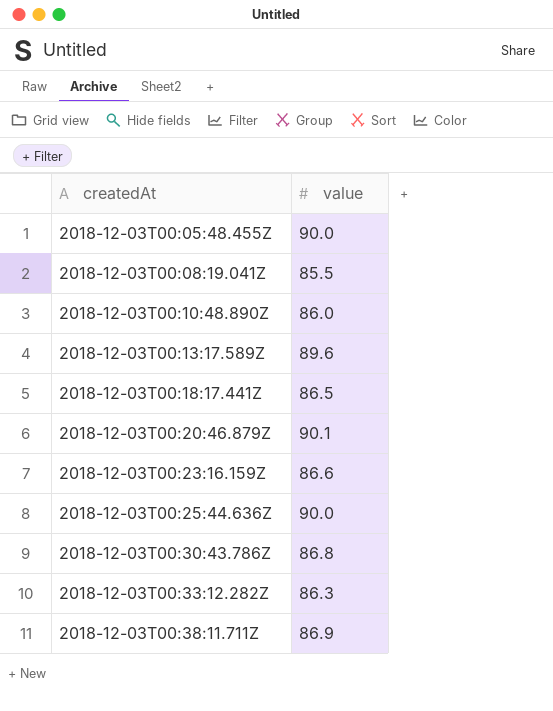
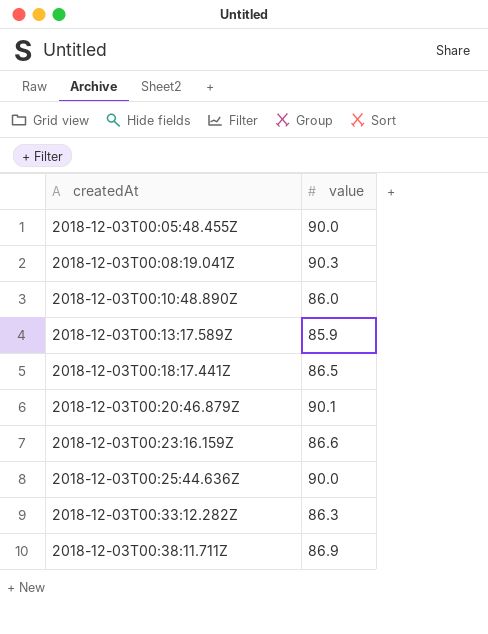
row 2018-12-03T00:30:43.786Z: 86.8 -> none
2018-12-03T00:08:19.041Z | value: 85.5 -> 90.3
2018-12-03T00:13:17.589Z | value: 89.6 -> 85.9

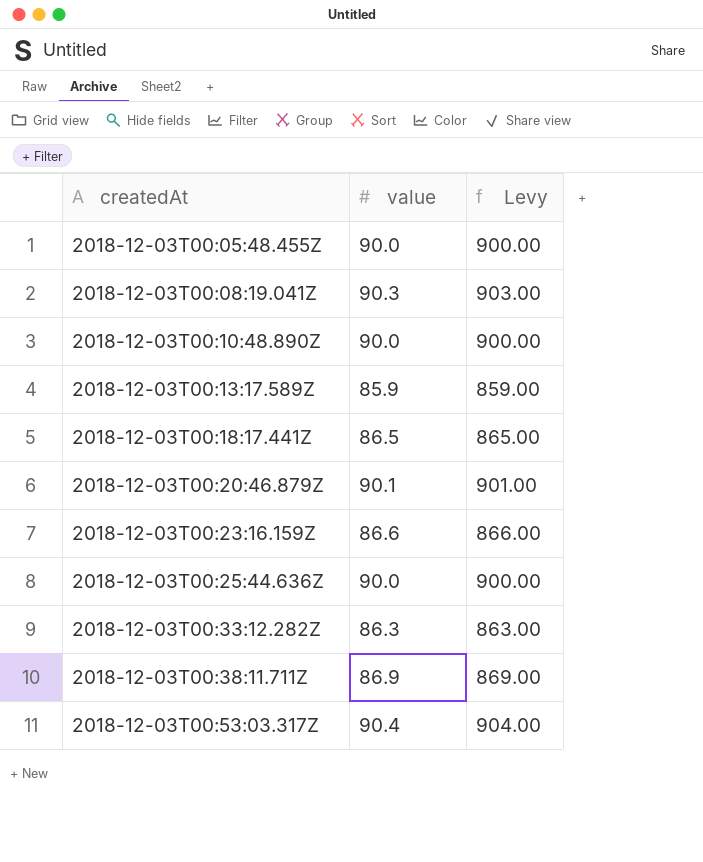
column Levy | formula: none -> [value] * 10
2018-12-03T00:10:48.890Z | value: 86.0 -> 90.0
row 2018-12-03T00:53:03.317Z: none -> 90.4 | 904.00

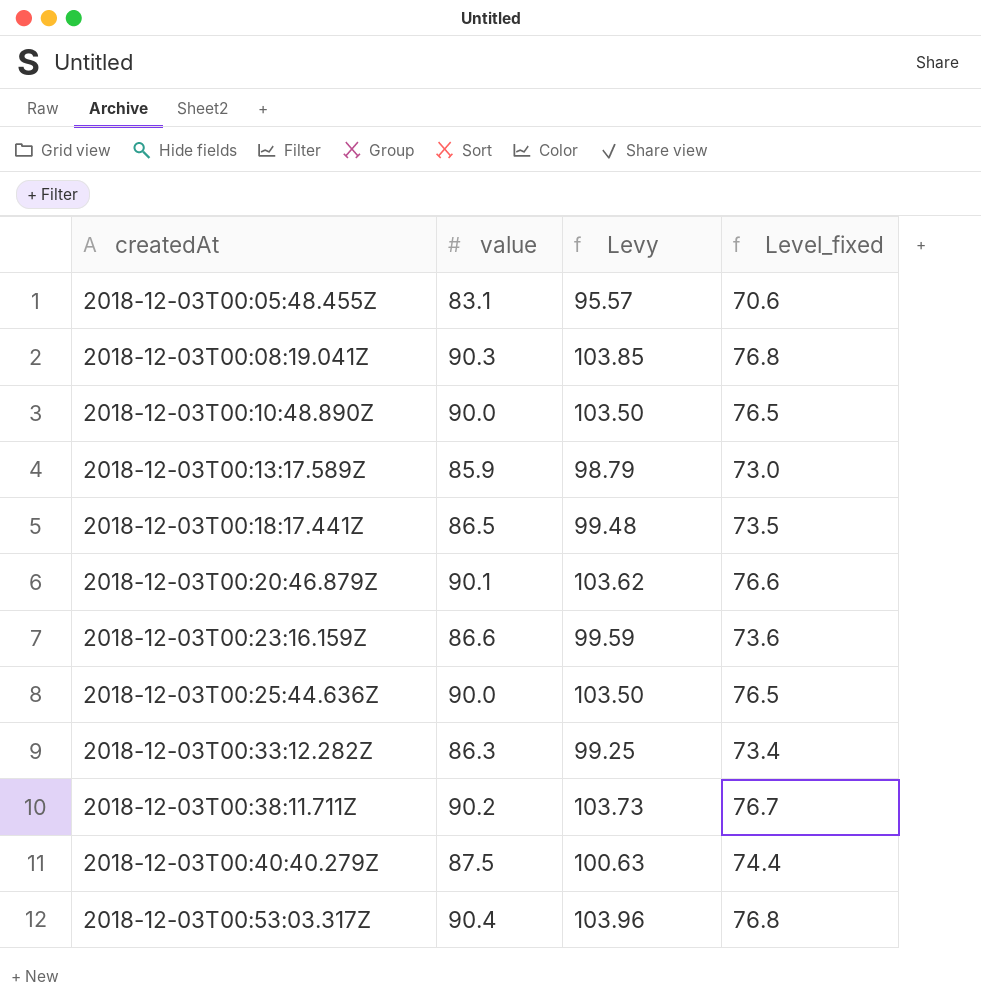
column Levy | formula: [value] * 10 -> [value] * 1.15
column Level_fixed | formula: none -> [value] * 0.85
2018-12-03T00:05:48.455Z | value: 90.0 -> 83.1
2018-12-03T00:38:11.711Z | value: 86.9 -> 90.2
row 2018-12-03T00:40:40.279Z: none -> 87.5 | 100.63 | 74.4

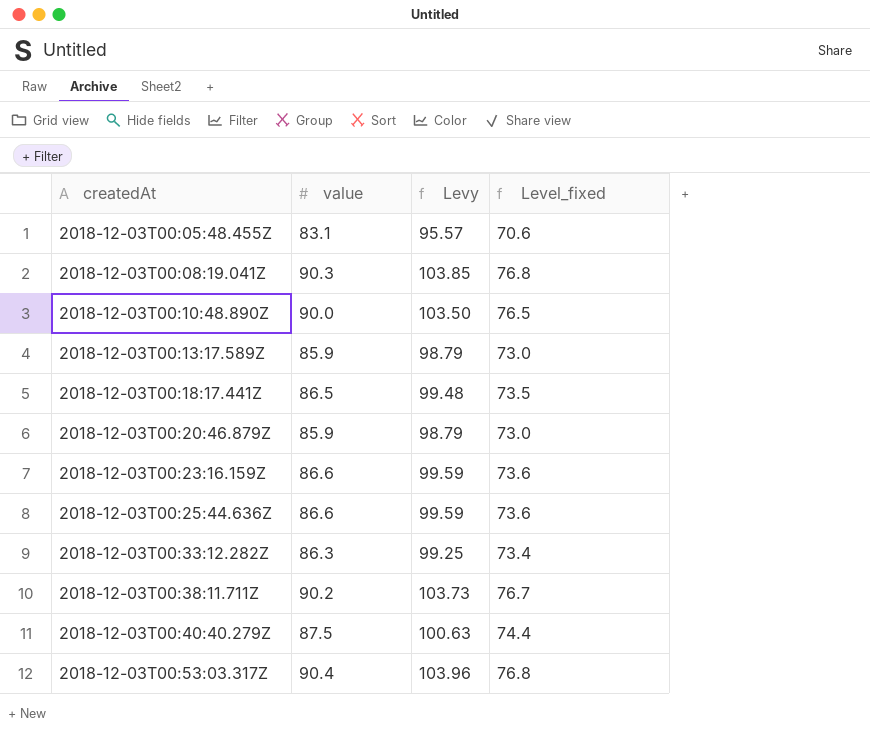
2018-12-03T00:20:46.879Z | value: 90.1 -> 85.9
2018-12-03T00:20:46.879Z | Levy: 103.62 -> 98.79
2018-12-03T00:20:46.879Z | Level_fixed: 76.6 -> 73.0
2018-12-03T00:25:44.636Z | value: 90.0 -> 86.6
2018-12-03T00:25:44.636Z | Levy: 103.50 -> 99.59
2018-12-03T00:25:44.636Z | Level_fixed: 76.5 -> 73.6

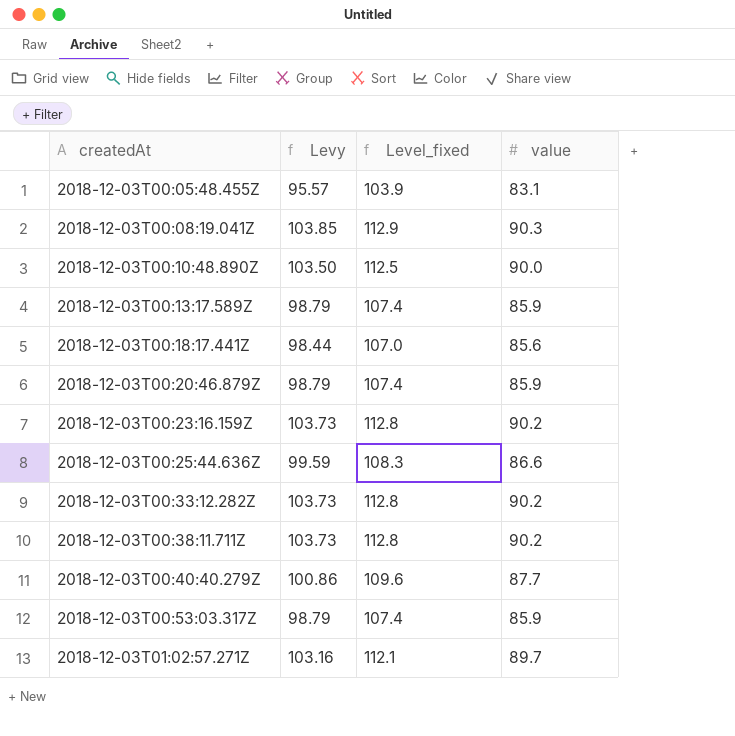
column Level_fixed | formula: [value] * 0.85 -> [value] * 1.25
column value | position: 2 -> 4
2018-12-03T00:18:17.441Z | Levy: 99.48 -> 98.44
2018-12-03T00:18:17.441Z | value: 86.5 -> 85.6
2018-12-03T00:23:16.159Z | Levy: 99.59 -> 103.73
2018-12-03T00:23:16.159Z | value: 86.6 -> 90.2
2018-12-03T00:33:12.282Z | Levy: 99.25 -> 103.73
2018-12-03T00:33:12.282Z | value: 86.3 -> 90.2
2018-12-03T00:40:40.279Z | Levy: 100.63 -> 100.86
2018-12-03T00:40:40.279Z | value: 87.5 -> 87.7
2018-12-03T00:53:03.317Z | Levy: 103.96 -> 98.79
2018-12-03T00:53:03.317Z | value: 90.4 -> 85.9
row 2018-12-03T01:02:57.271Z: none -> 103.16 | 112.1 | 89.7

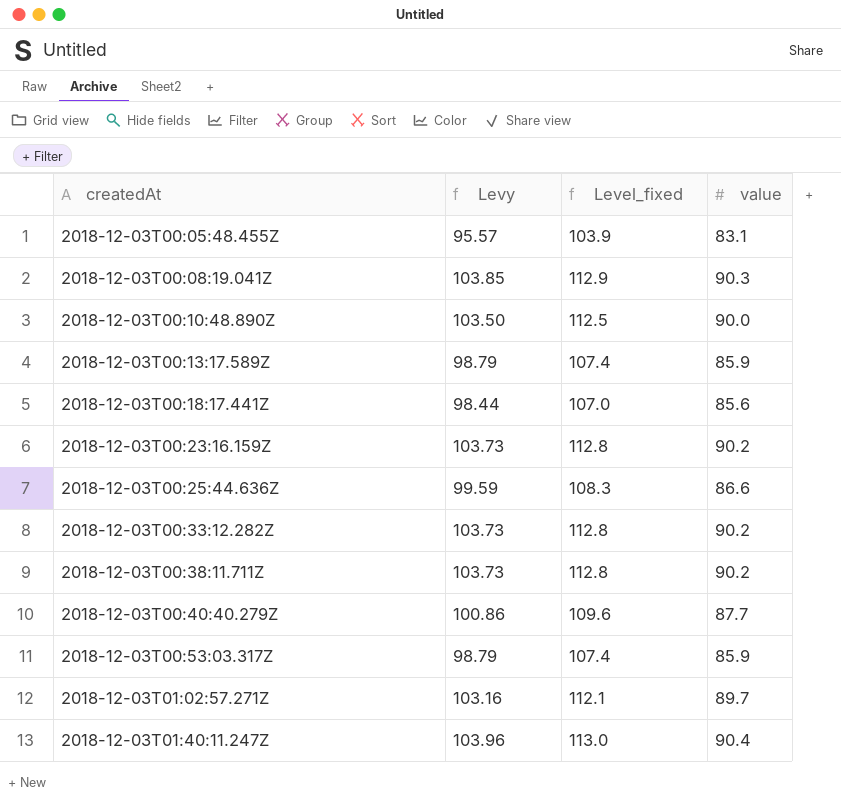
row 2018-12-03T00:20:46.879Z: 98.79 | 107.4 | 85.9 -> none
row 2018-12-03T01:40:11.247Z: none -> 103.96 | 113.0 | 90.4

